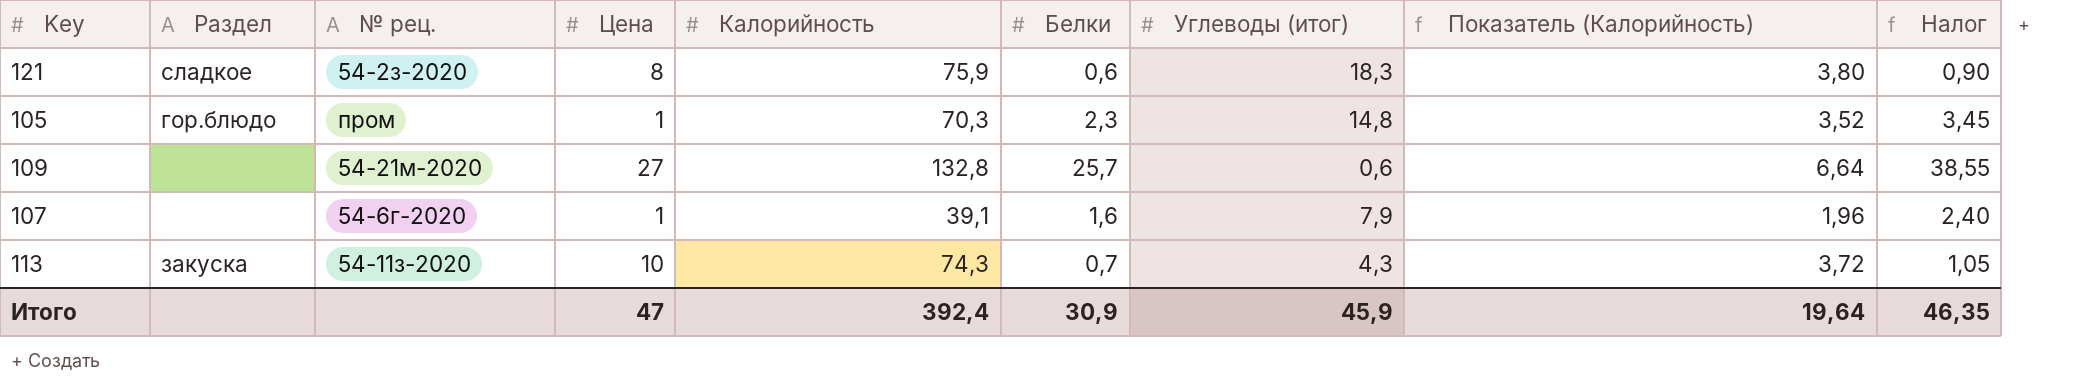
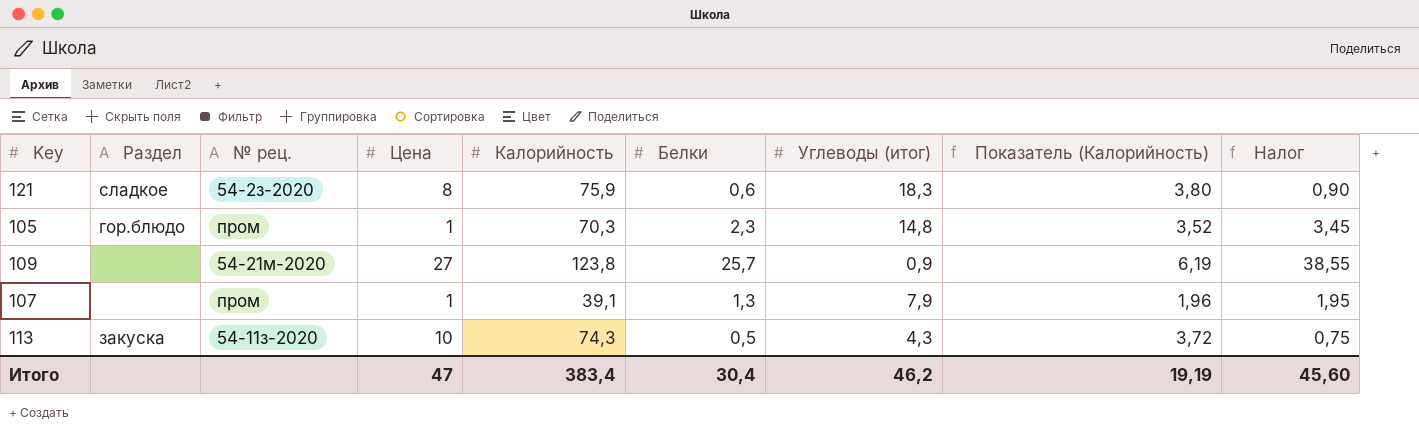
109 | Калорийность: 132,8 -> 123,8
109 | Углеводы (итог): 0,6 -> 0,9
109 | Показатель (Калорийность): 6,64 -> 6,19
107 | № рец.: 54-6г-2020 -> пром
107 | Белки: 1,6 -> 1,3
107 | Налог: 2,40 -> 1,95
113 | Белки: 0,7 -> 0,5
113 | Налог: 1,05 -> 0,75
Итого | Калорийность: 392,4 -> 383,4
Итого | Белки: 30,9 -> 30,4
Итого | Углеводы (итог): 45,9 -> 46,2
Итого | Показатель (Калорийность): 19,64 -> 19,19
Итого | Налог: 46,35 -> 45,60

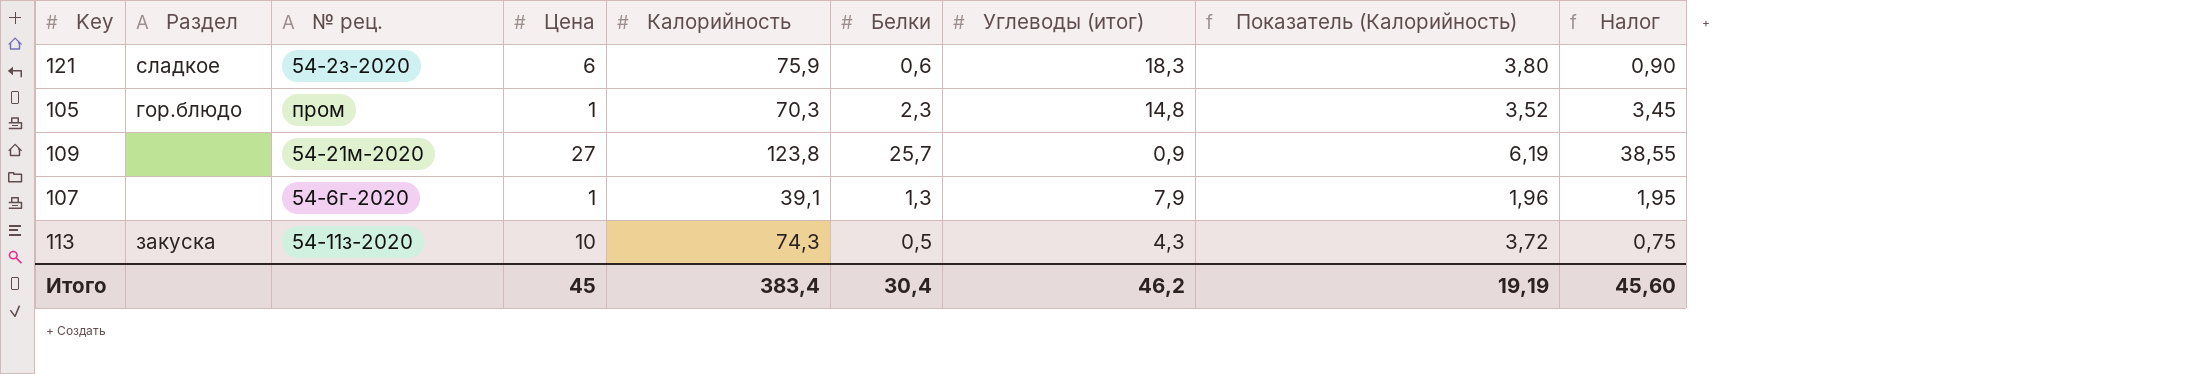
121 | Цена: 8 -> 6
107 | № рец.: пром -> 54-6г-2020
Итого | Цена: 47 -> 45

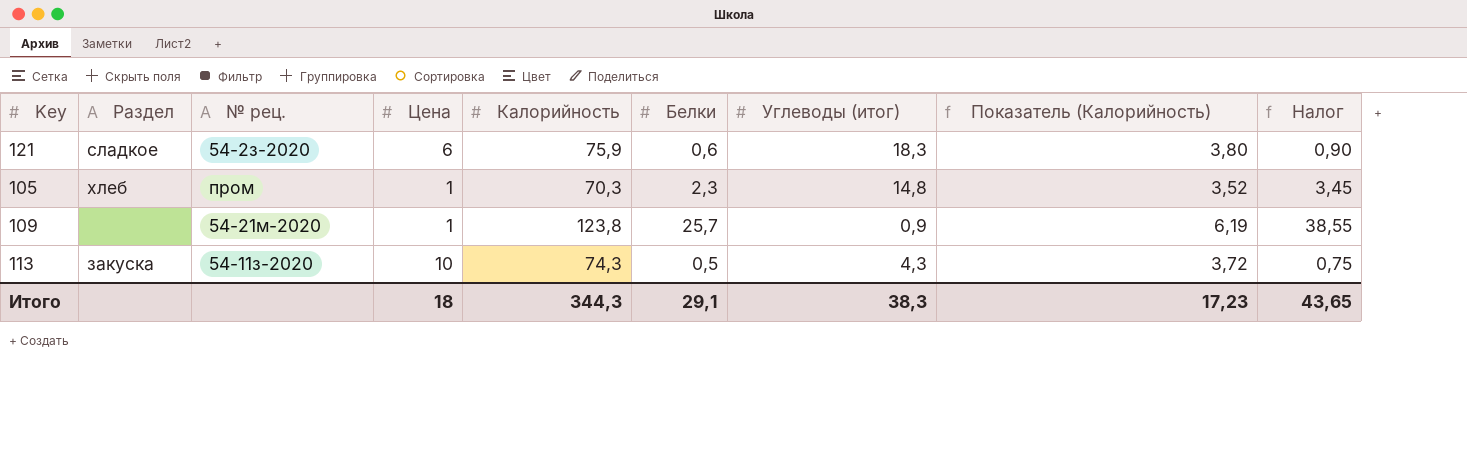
row 107: none | 54-6г-2020 | 1 | 39,1 | 1,3 | 7,9 | 1,96 | 1,95 -> none
105 | Раздел: гор.блюдо -> хлеб
109 | Цена: 27 -> 1
Итого | Цена: 45 -> 18
Итого | Калорийность: 383,4 -> 344,3
Итого | Белки: 30,4 -> 29,1
Итого | Углеводы (итог): 46,2 -> 38,3
Итого | Показатель (Калорийность): 19,19 -> 17,23
Итого | Налог: 45,60 -> 43,65

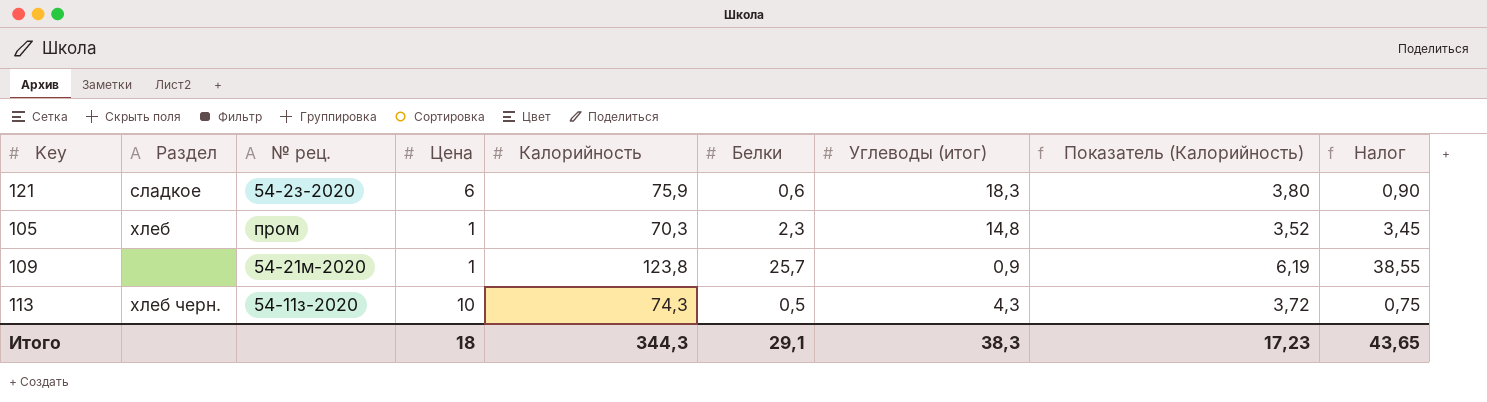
113 | Раздел: закуска -> хлеб черн.

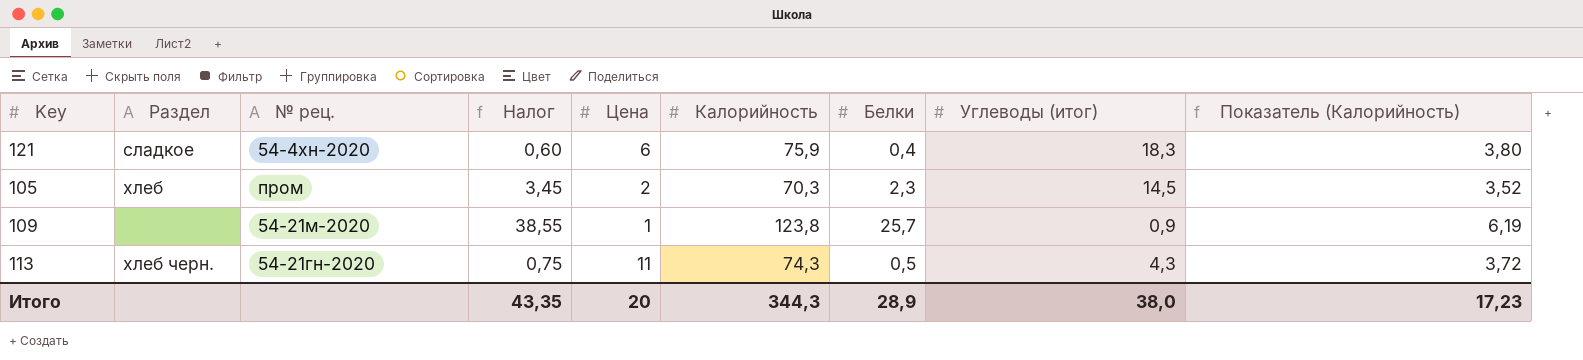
column Налог | position: 9 -> 4
121 | № рец.: 54-2з-2020 -> 54-4хн-2020
121 | Налог: 0,90 -> 0,60
121 | Белки: 0,6 -> 0,4
105 | Цена: 1 -> 2
105 | Углеводы (итог): 14,8 -> 14,5
113 | № рец.: 54-11з-2020 -> 54-21гн-2020
113 | Цена: 10 -> 11
Итого | Налог: 43,65 -> 43,35
Итого | Цена: 18 -> 20
Итого | Белки: 29,1 -> 28,9
Итого | Углеводы (итог): 38,3 -> 38,0

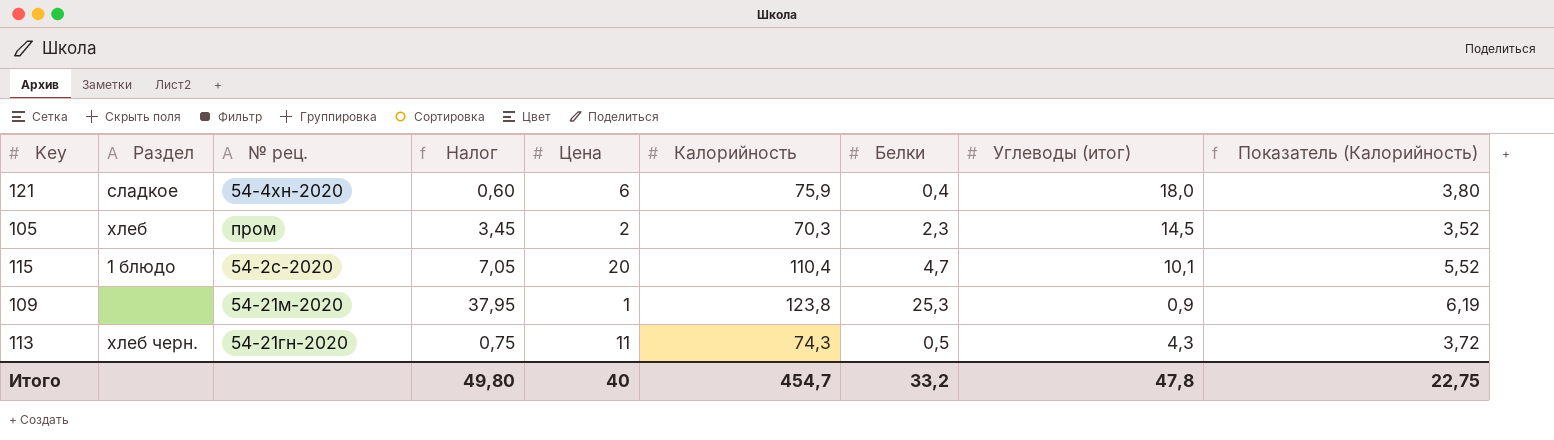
121 | Углеводы (итог): 18,3 -> 18,0
row 115: none -> 1 блюдо | 54-2с-2020 | 7,05 | 20 | 110,4 | 4,7 | 10,1 | 5,52
109 | Налог: 38,55 -> 37,95
109 | Белки: 25,7 -> 25,3
Итого | Налог: 43,35 -> 49,80
Итого | Цена: 20 -> 40
Итого | Калорийность: 344,3 -> 454,7
Итого | Белки: 28,9 -> 33,2
Итого | Углеводы (итог): 38,0 -> 47,8
Итого | Показатель (Калорийность): 17,23 -> 22,75

